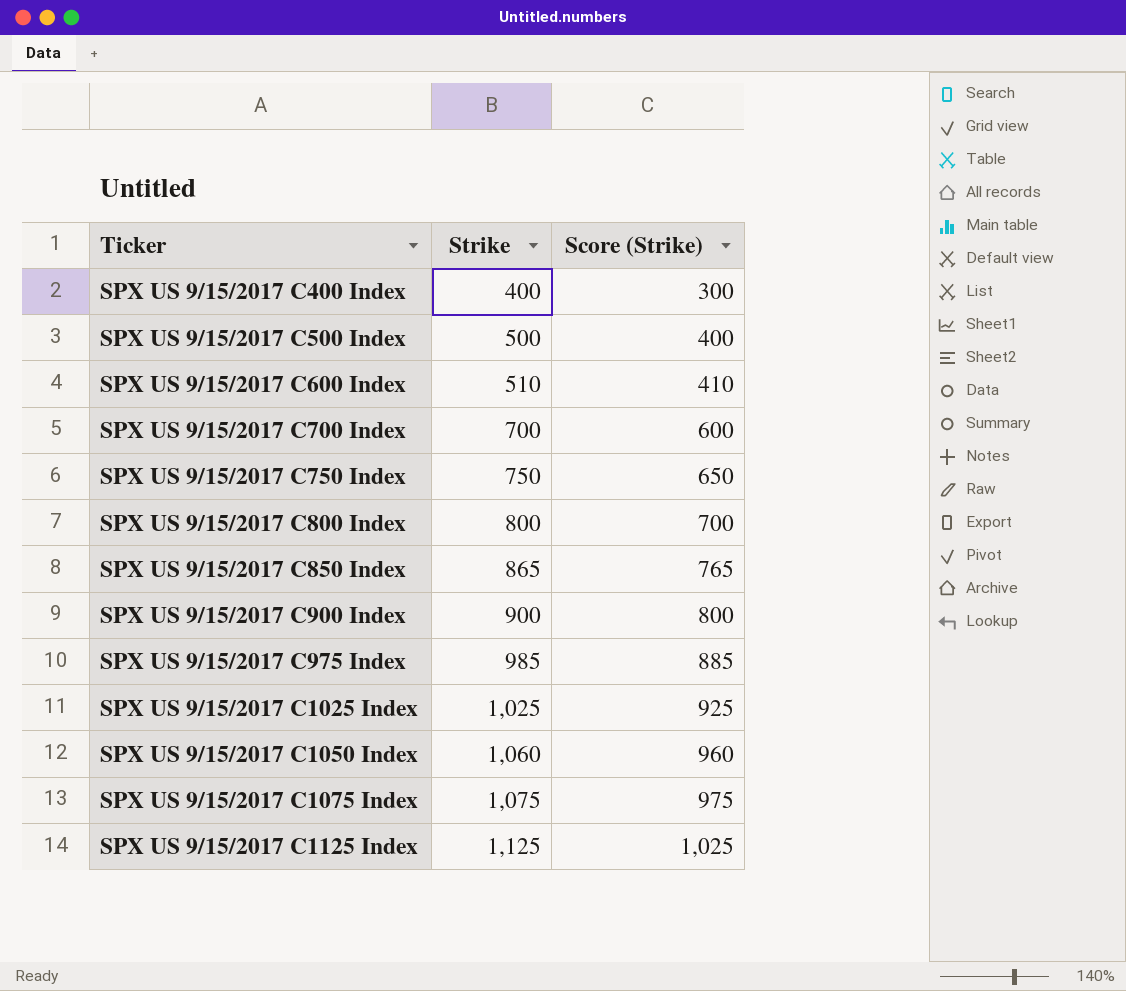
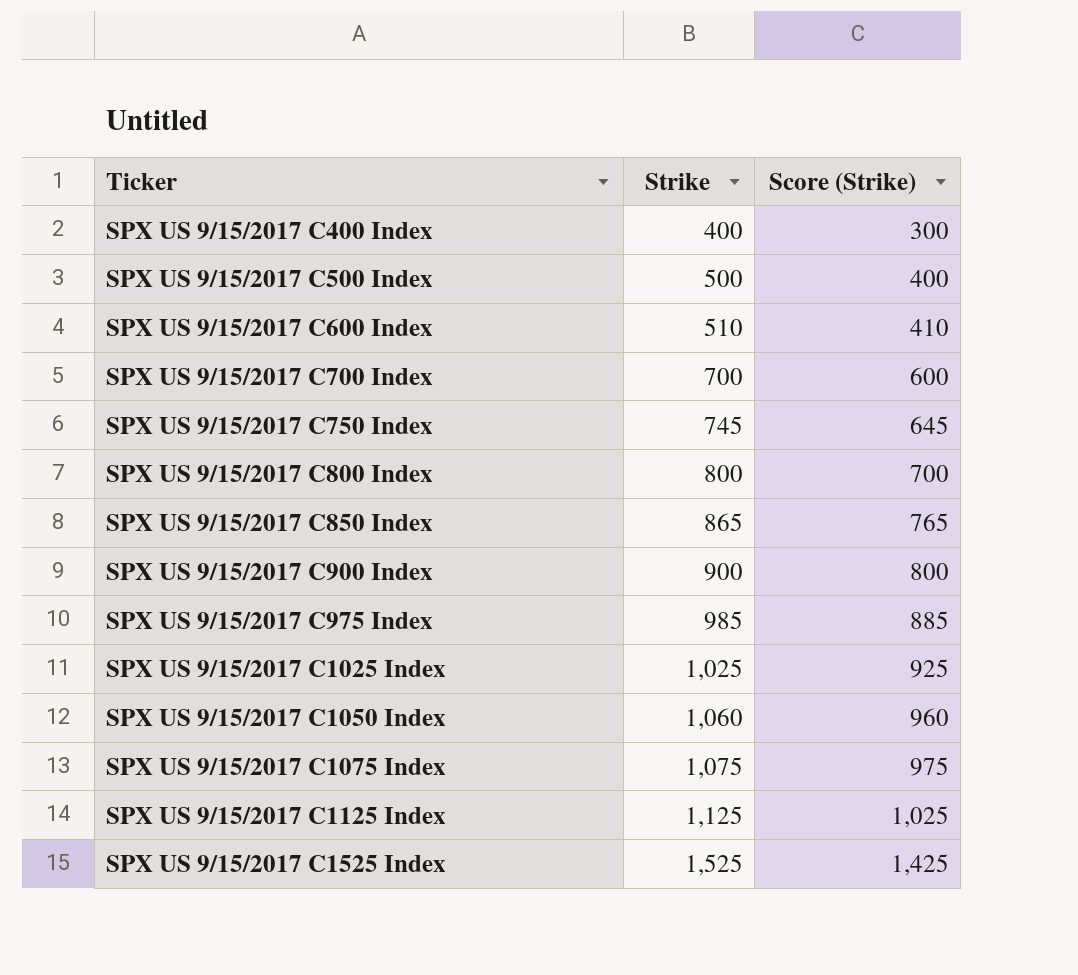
SPX US 9/15/2017 C750 Index | Strike: 750 -> 745
SPX US 9/15/2017 C750 Index | Score (Strike): 650 -> 645
row SPX US 9/15/2017 C1525 Index: none -> 1,525 | 1,425

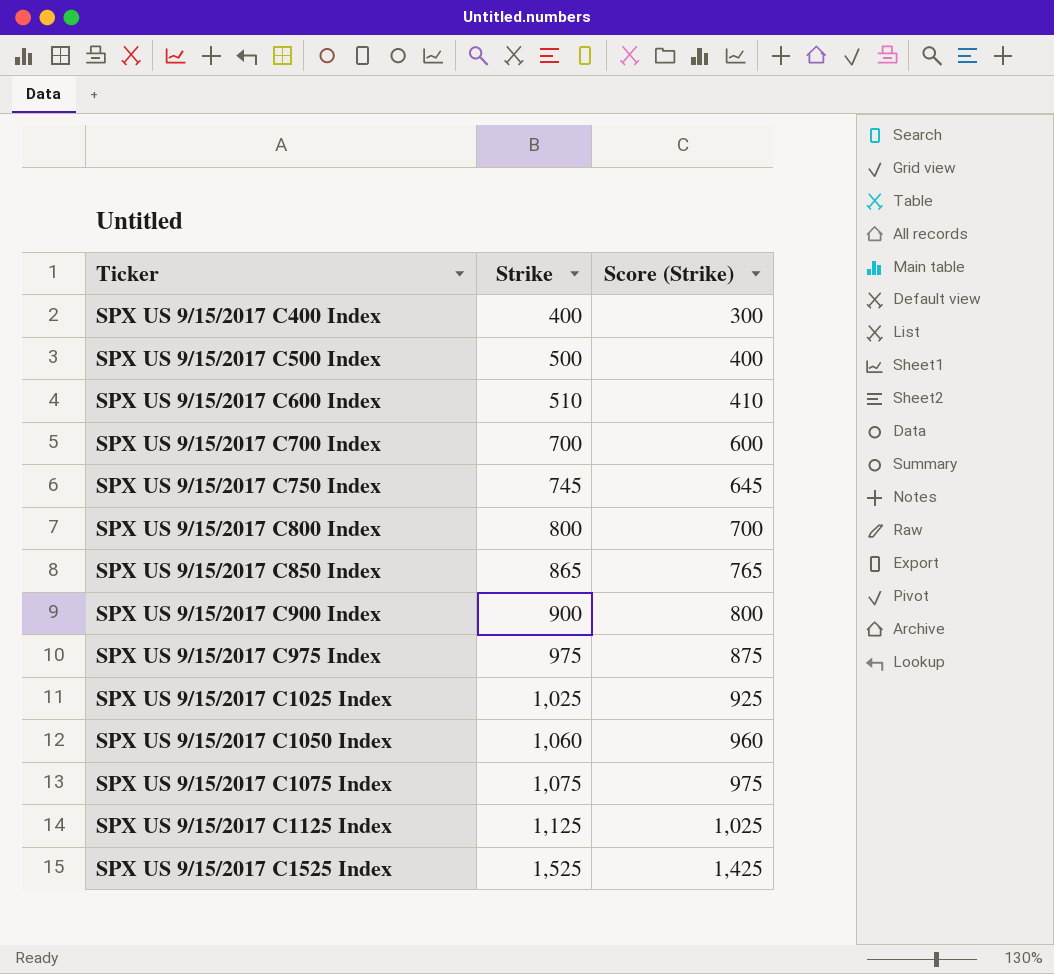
SPX US 9/15/2017 C975 Index | Strike: 985 -> 975
SPX US 9/15/2017 C975 Index | Score (Strike): 885 -> 875

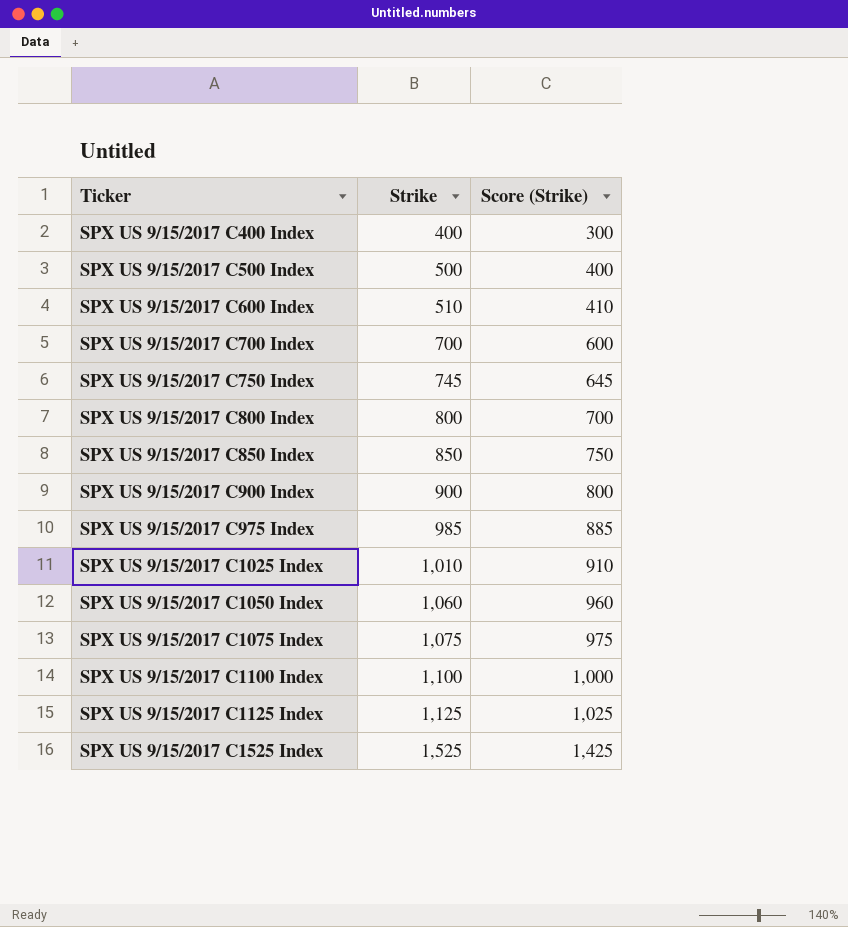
SPX US 9/15/2017 C850 Index | Strike: 865 -> 850
SPX US 9/15/2017 C850 Index | Score (Strike): 765 -> 750
SPX US 9/15/2017 C975 Index | Strike: 975 -> 985
SPX US 9/15/2017 C975 Index | Score (Strike): 875 -> 885
SPX US 9/15/2017 C1025 Index | Strike: 1,025 -> 1,010
SPX US 9/15/2017 C1025 Index | Score (Strike): 925 -> 910
row SPX US 9/15/2017 C1100 Index: none -> 1,100 | 1,000

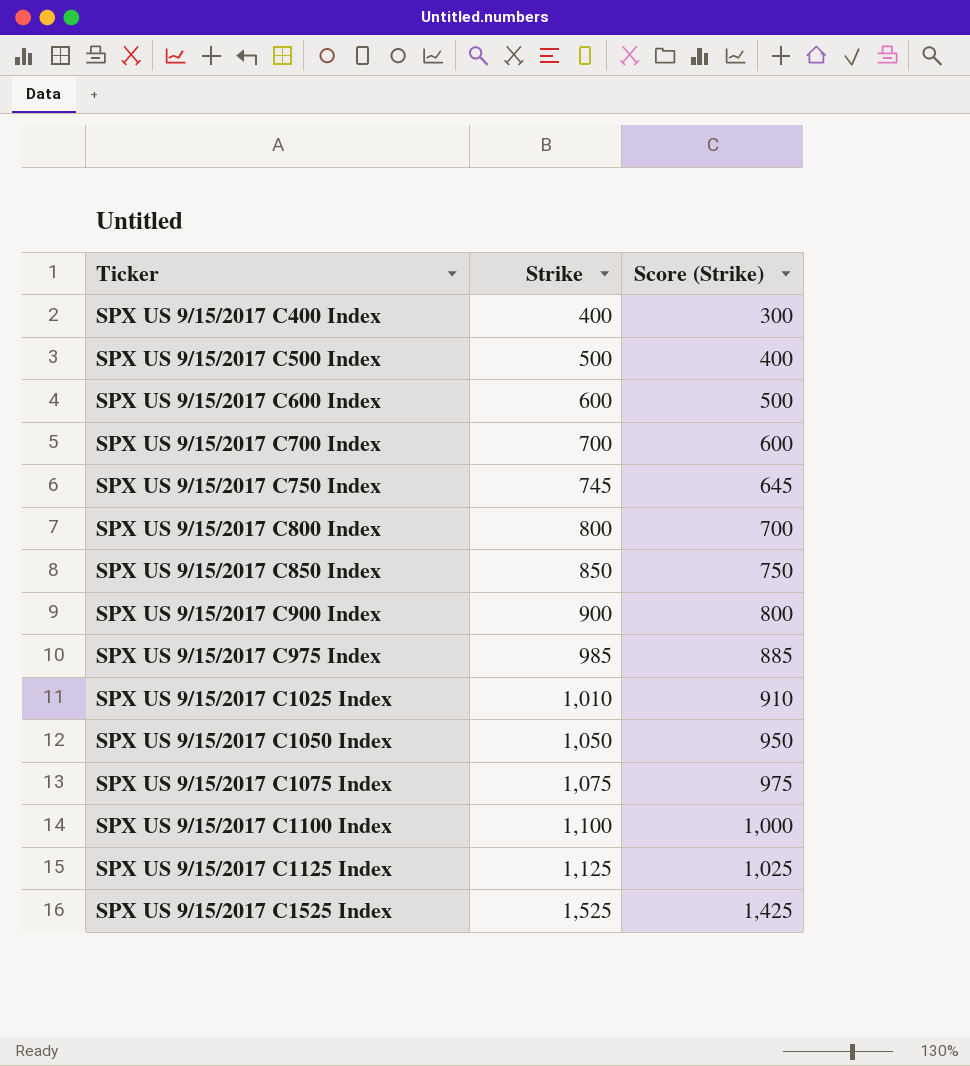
SPX US 9/15/2017 C600 Index | Strike: 510 -> 600
SPX US 9/15/2017 C600 Index | Score (Strike): 410 -> 500
SPX US 9/15/2017 C1050 Index | Strike: 1,060 -> 1,050
SPX US 9/15/2017 C1050 Index | Score (Strike): 960 -> 950

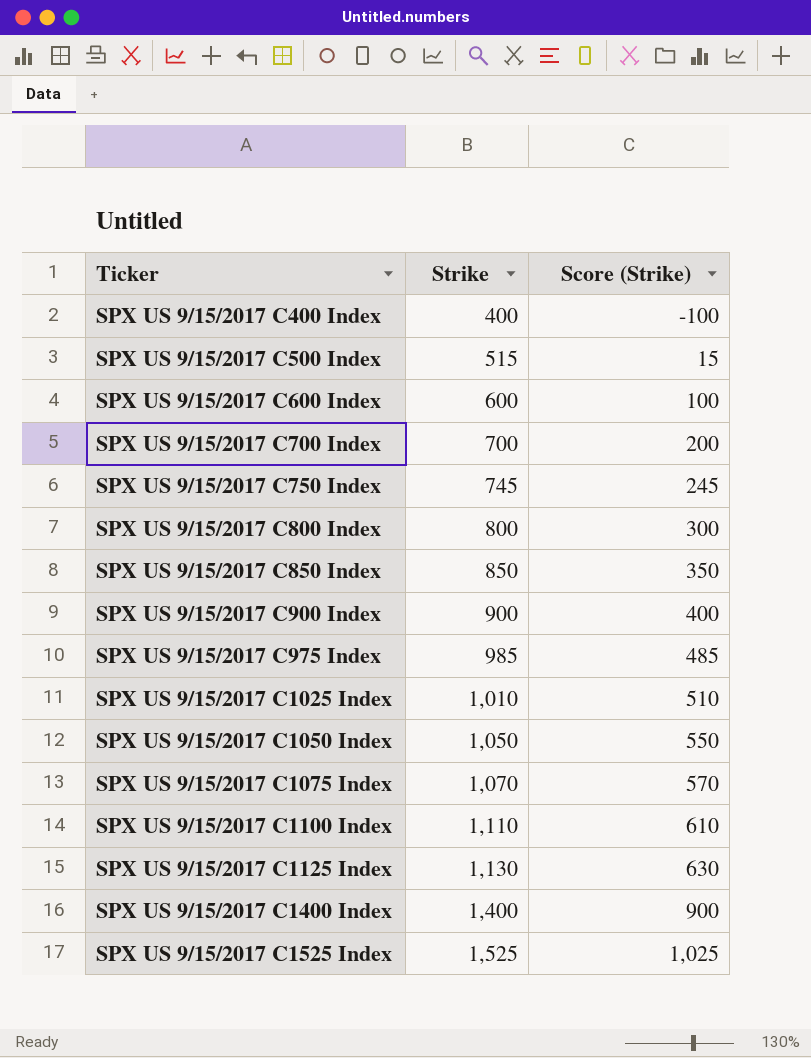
column Score (Strike) | formula: [Strike] - 100 -> [Strike] - 500
SPX US 9/15/2017 C500 Index | Strike: 500 -> 515
SPX US 9/15/2017 C1075 Index | Strike: 1,075 -> 1,070
SPX US 9/15/2017 C1100 Index | Strike: 1,100 -> 1,110
SPX US 9/15/2017 C1125 Index | Strike: 1,125 -> 1,130
row SPX US 9/15/2017 C1400 Index: none -> 1,400 | 900

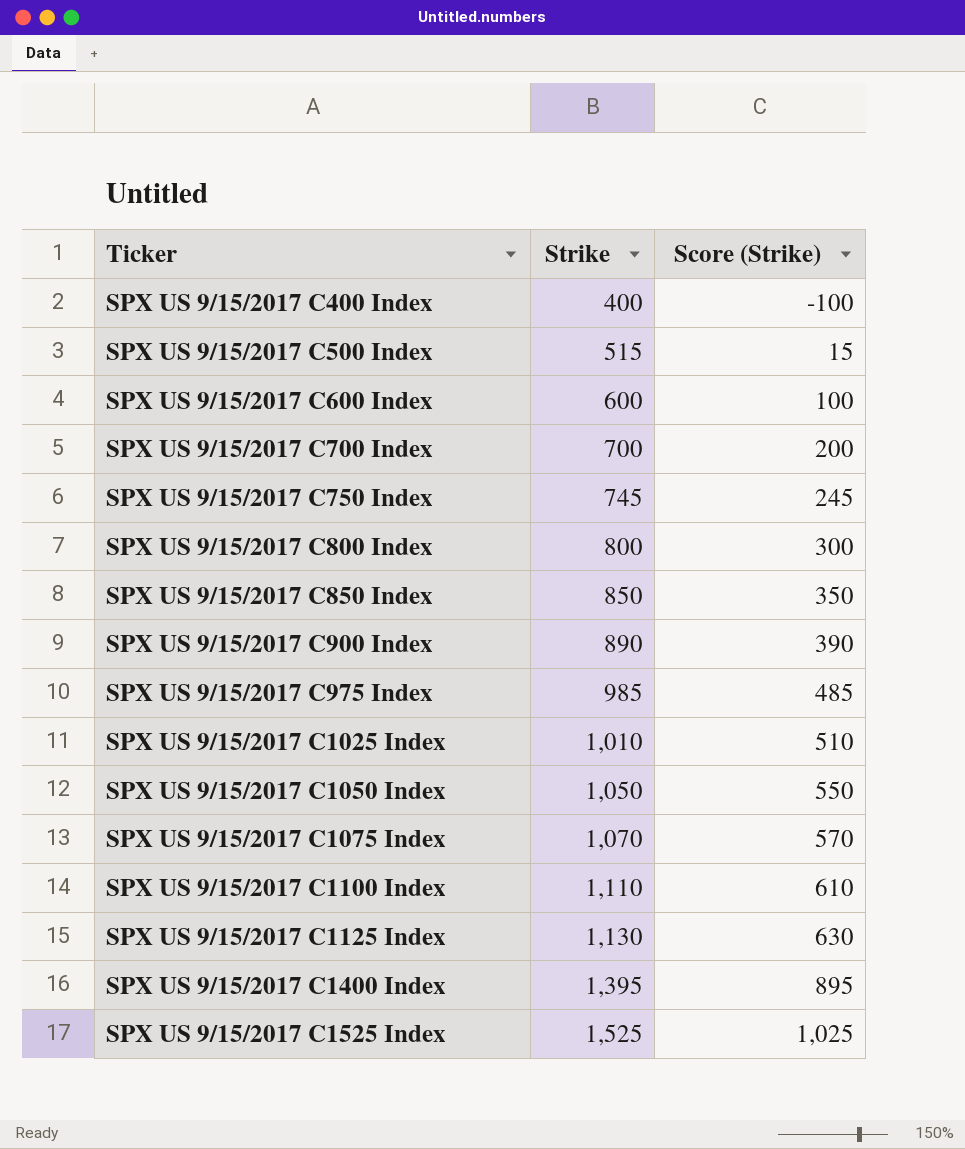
SPX US 9/15/2017 C900 Index | Strike: 900 -> 890
SPX US 9/15/2017 C900 Index | Score (Strike): 400 -> 390
SPX US 9/15/2017 C1400 Index | Strike: 1,400 -> 1,395
SPX US 9/15/2017 C1400 Index | Score (Strike): 900 -> 895

